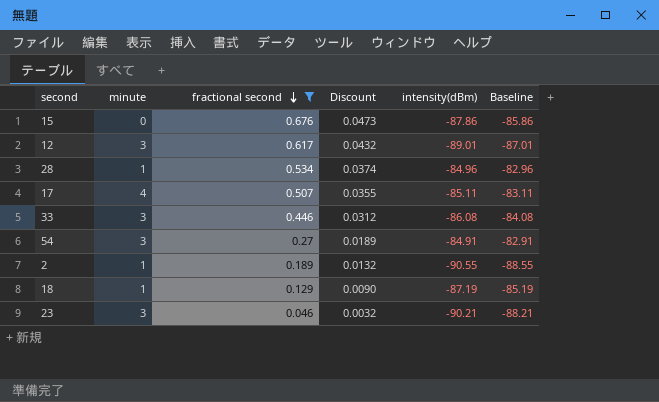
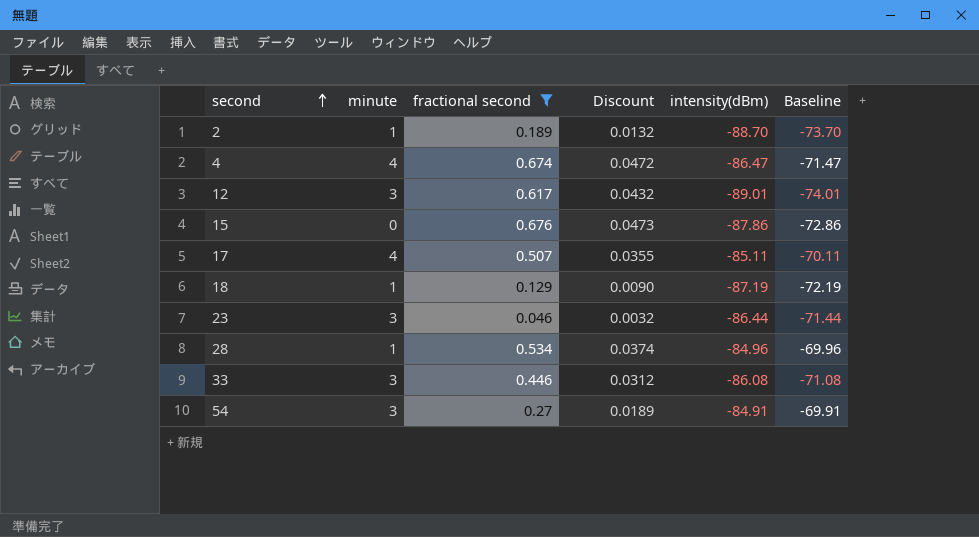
row order: fractional second descending -> second ascending
column Baseline | formula: [intensity(dBm)] + 2 -> [intensity(dBm)] + 15
2 | intensity(dBm): -90.55 -> -88.70
row 4: none -> 4 | 0.674 | 0.0472 | -86.47 | -71.47
23 | intensity(dBm): -90.21 -> -86.44

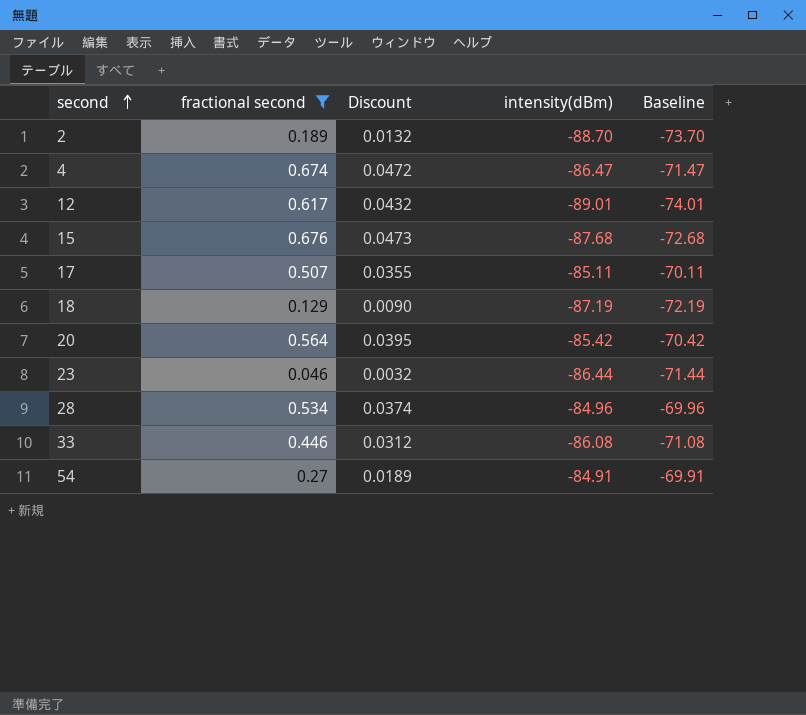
column minute | position: 2 -> none
15 | intensity(dBm): -87.86 -> -87.68
15 | Baseline: -72.86 -> -72.68
row 20: none -> 0.564 | 0.0395 | -85.42 | -70.42

